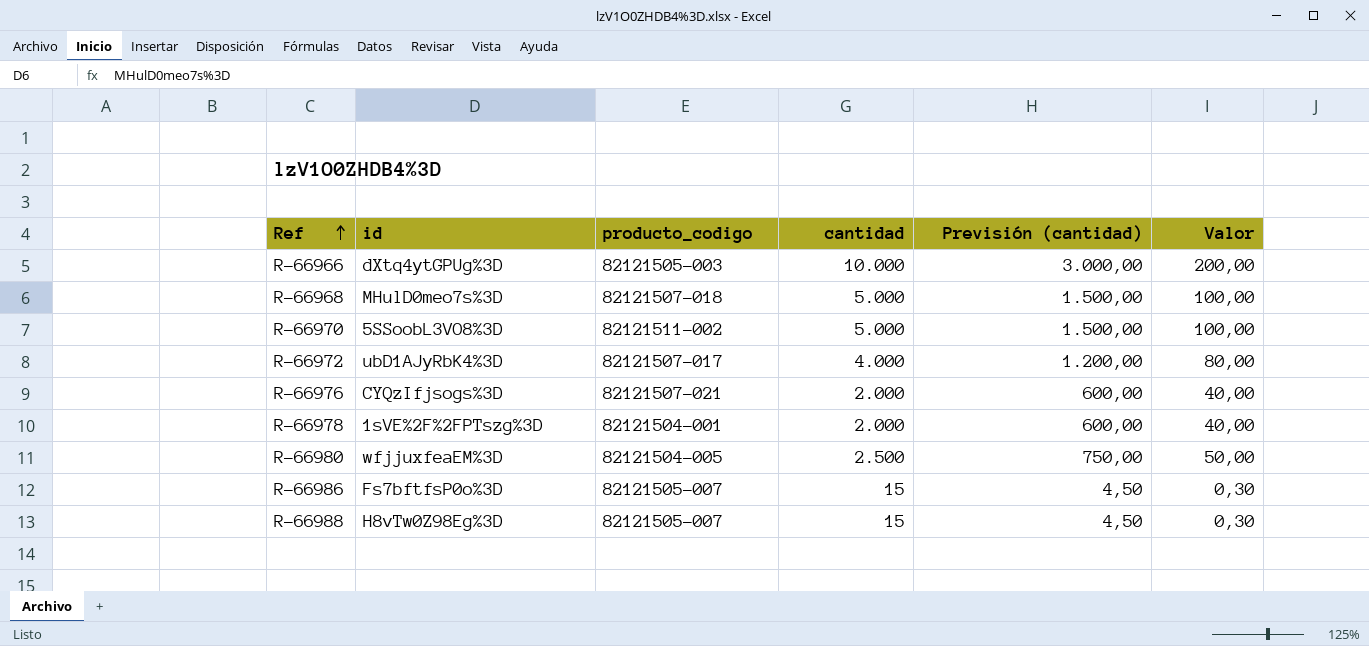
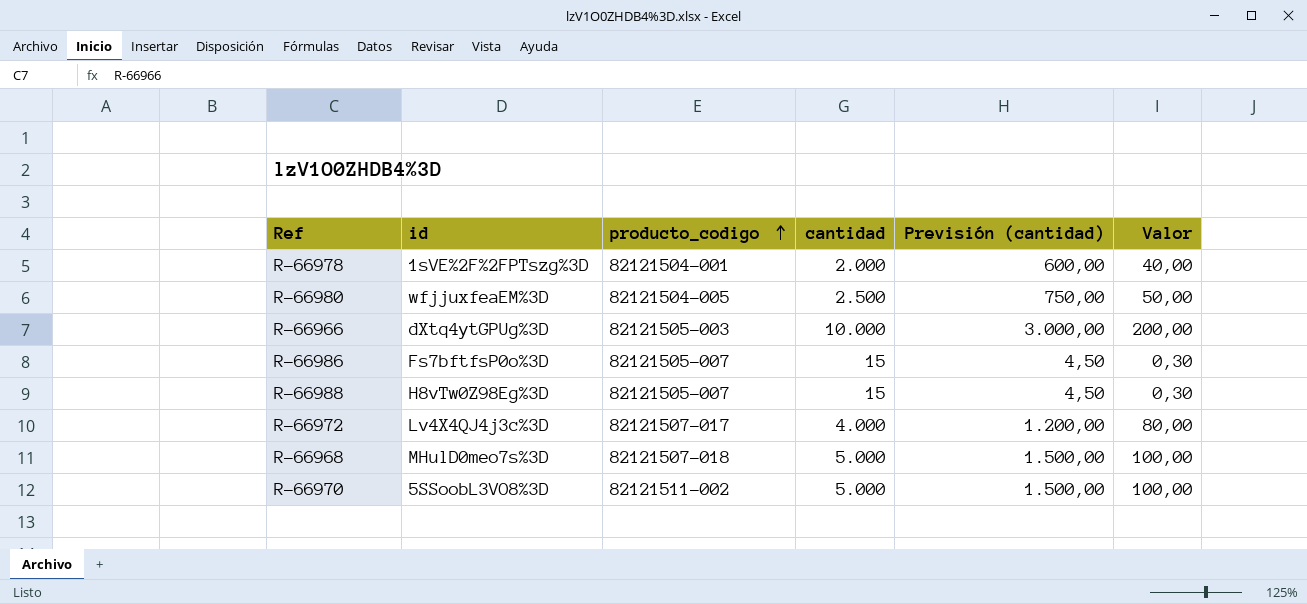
row order: Ref ascending -> producto_codigo ascending
row R-66976: CYQzIfjsogs%3D | 82121507-021 | 2.000 | 600,00 | 40,00 -> none
R-66972 | id: ubD1AJyRbK4%3D -> Lv4X4QJ4j3c%3D

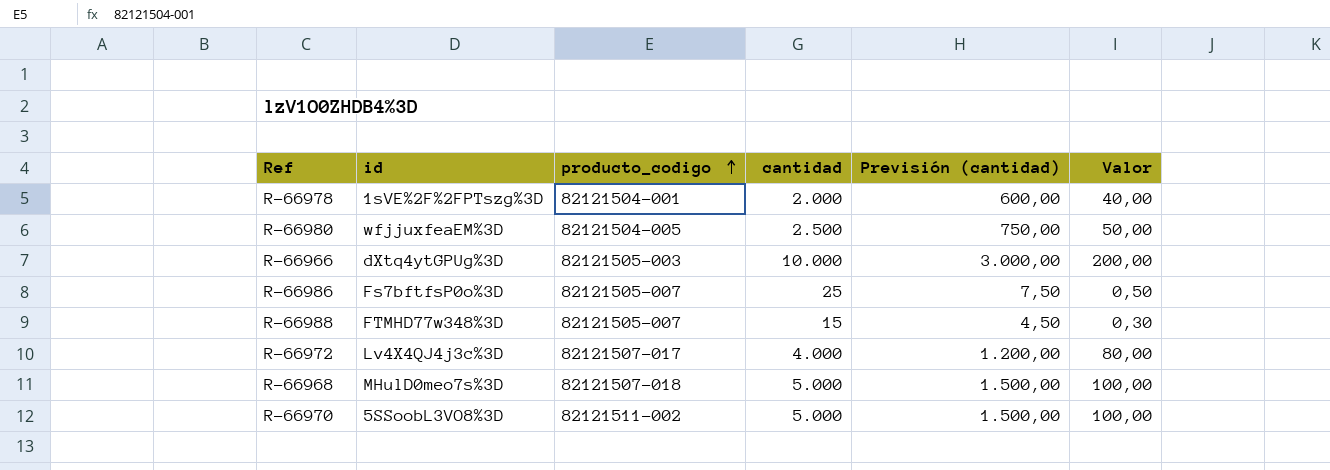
R-66986 | cantidad: 15 -> 25
R-66986 | Previsión (cantidad): 4,50 -> 7,50
R-66986 | Valor: 0,30 -> 0,50
R-66988 | id: H8vTw0Z98Eg%3D -> FTMHD77w348%3D

